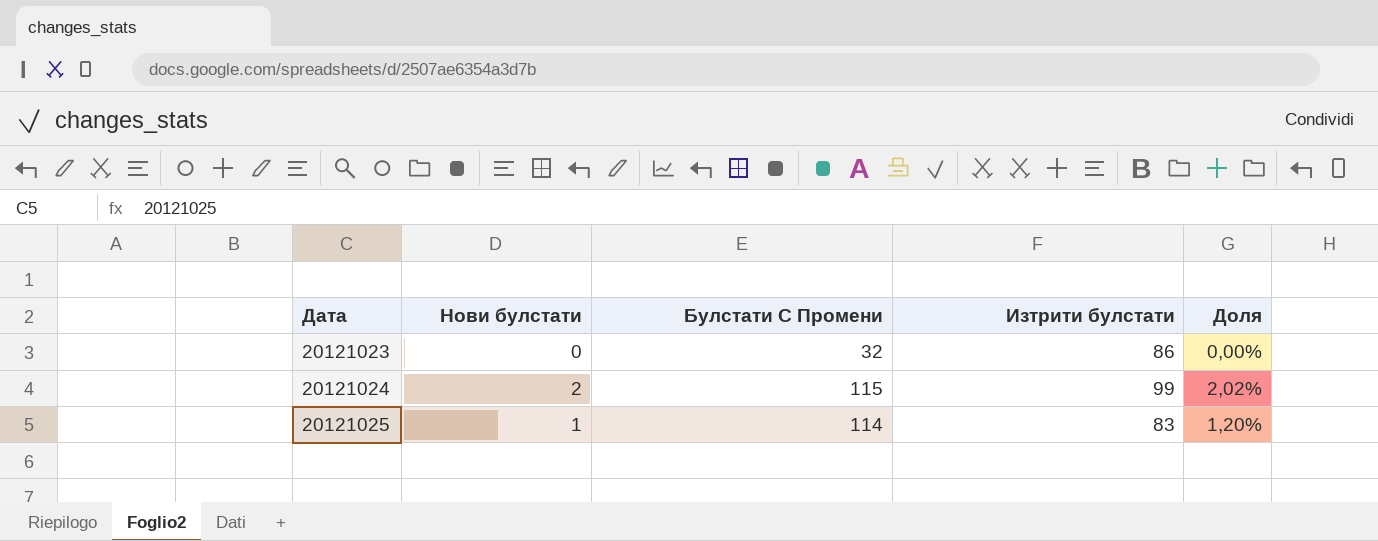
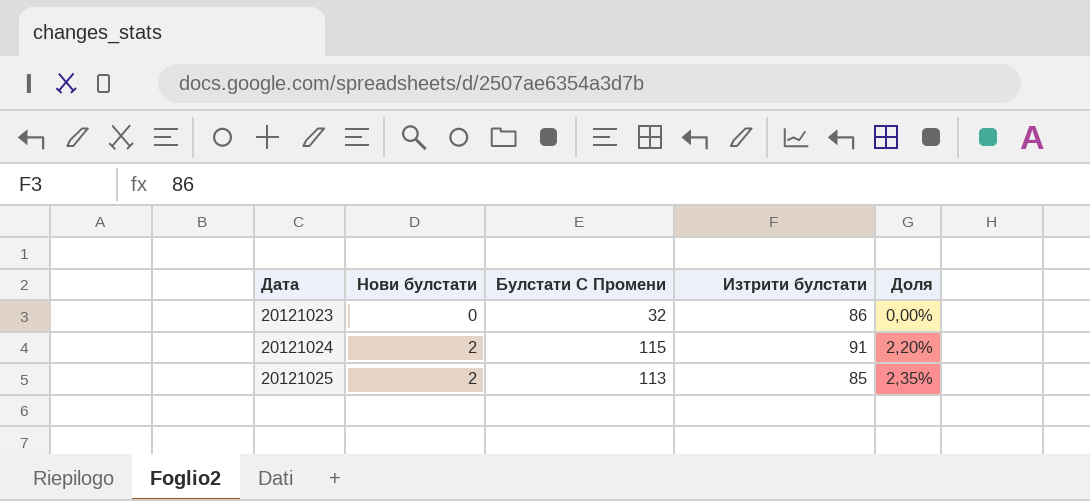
20121024 | Изтрити булстати: 99 -> 91
20121024 | Доля: 2,02% -> 2,20%
20121025 | Нови булстати: 1 -> 2
20121025 | Булстати С Промени: 114 -> 113
20121025 | Изтрити булстати: 83 -> 85
20121025 | Доля: 1,20% -> 2,35%

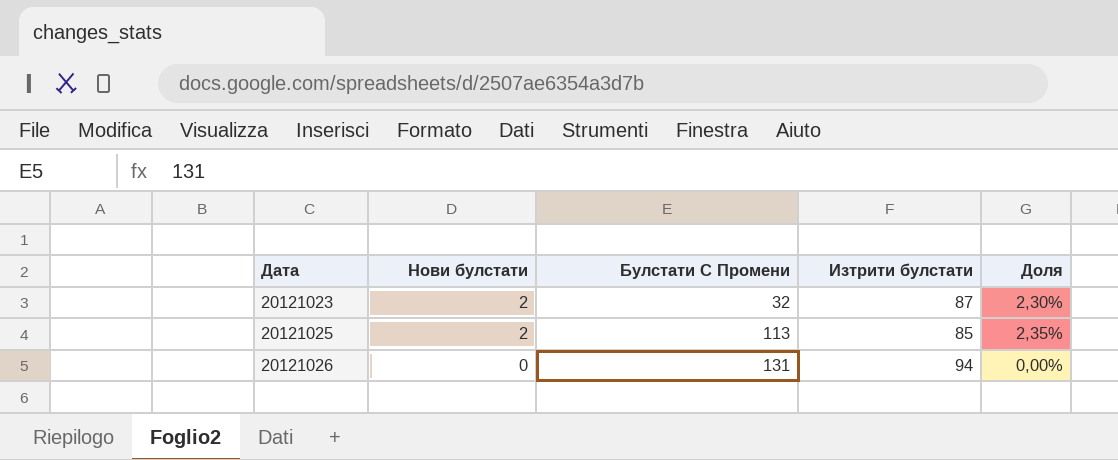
row 20121024: 2 | 115 | 91 | 2,20% -> none
20121023 | Нови булстати: 0 -> 2
20121023 | Изтрити булстати: 86 -> 87
20121023 | Доля: 0,00% -> 2,30%
row 20121026: none -> 0 | 131 | 94 | 0,00%

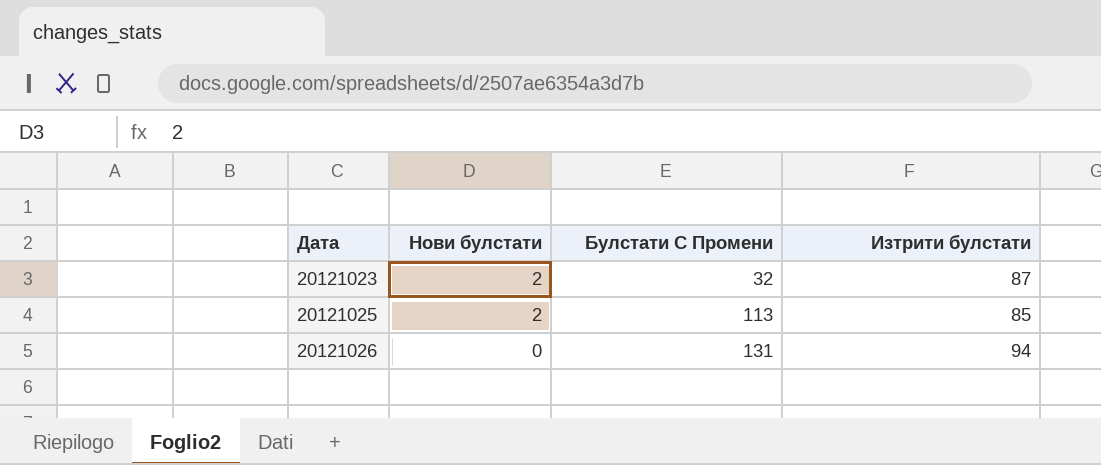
column Доля | formula: [Нови булстати] / [Изтрити булстати] -> none

